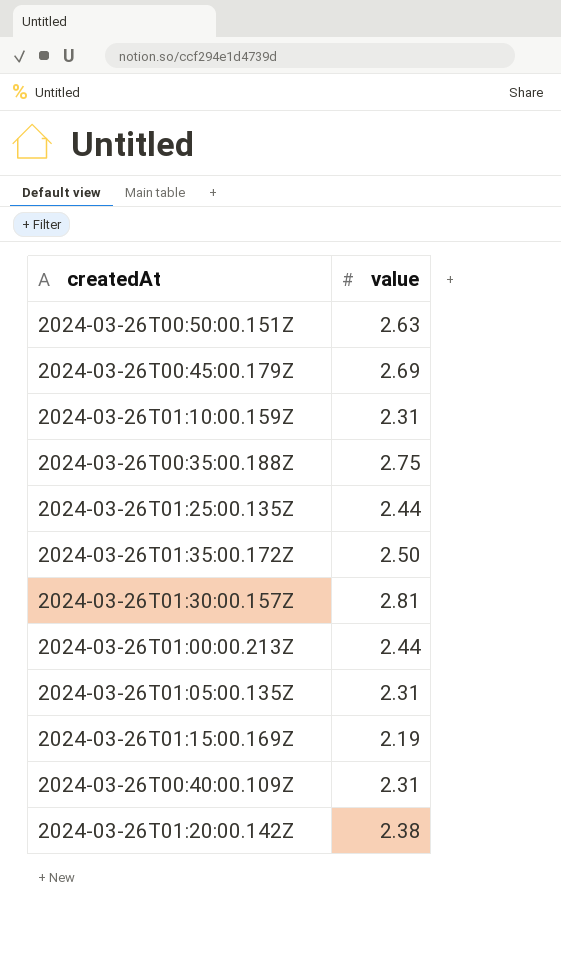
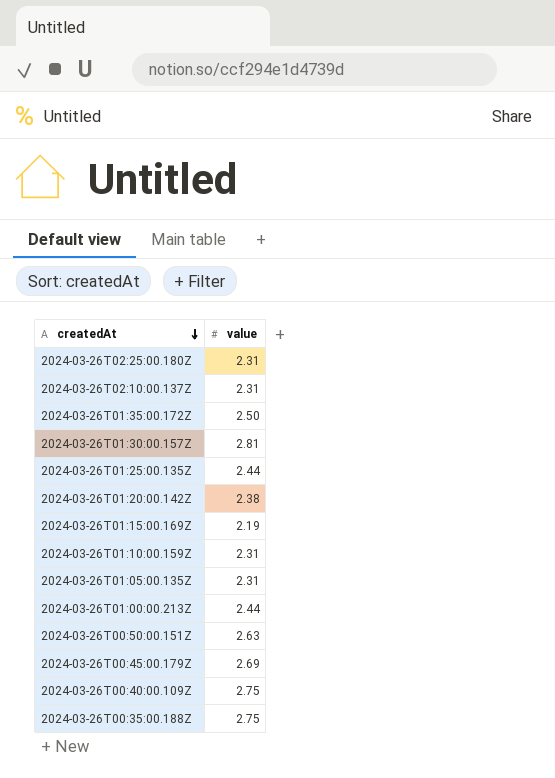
row order: none -> createdAt descending
row 2024-03-26T02:25:00.180Z: none -> 2.31
row 2024-03-26T02:10:00.137Z: none -> 2.31
2024-03-26T00:40:00.109Z | value: 2.31 -> 2.75

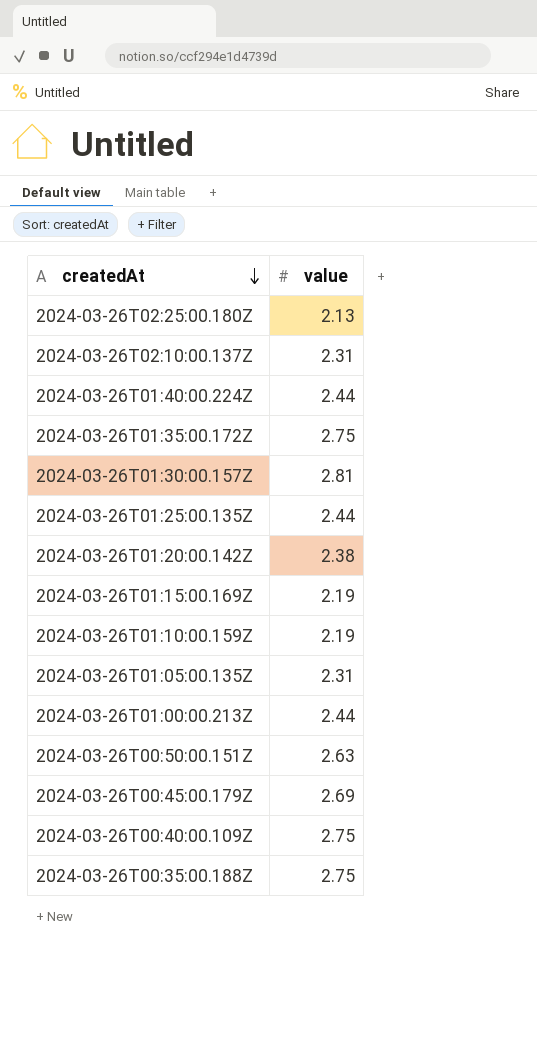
2024-03-26T02:25:00.180Z | value: 2.31 -> 2.13
row 2024-03-26T01:40:00.224Z: none -> 2.44
2024-03-26T01:35:00.172Z | value: 2.50 -> 2.75
2024-03-26T01:10:00.159Z | value: 2.31 -> 2.19

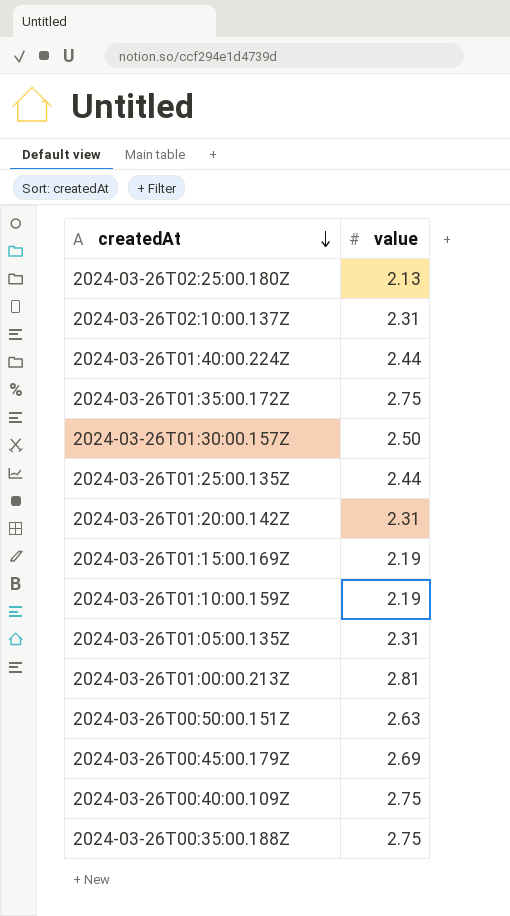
2024-03-26T01:30:00.157Z | value: 2.81 -> 2.50
2024-03-26T01:20:00.142Z | value: 2.38 -> 2.31
2024-03-26T01:00:00.213Z | value: 2.44 -> 2.81

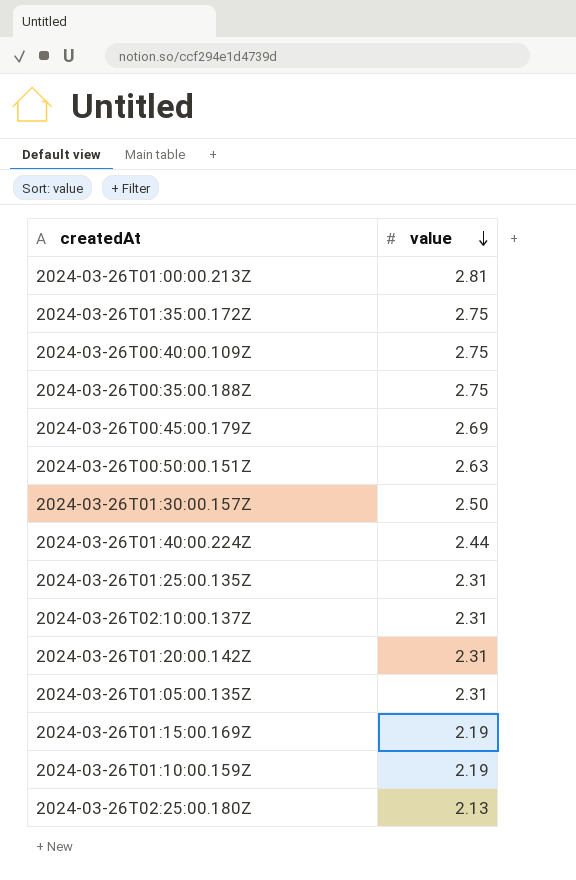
row order: createdAt descending -> value descending
2024-03-26T01:25:00.135Z | value: 2.44 -> 2.31

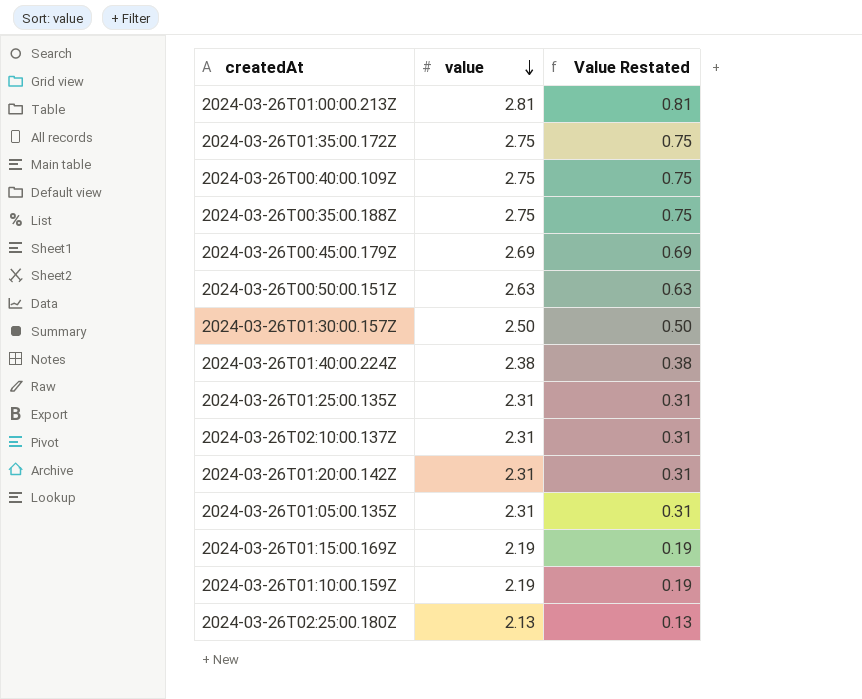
column Value Restated | formula: none -> [value] - 2
2024-03-26T01:40:00.224Z | value: 2.44 -> 2.38

